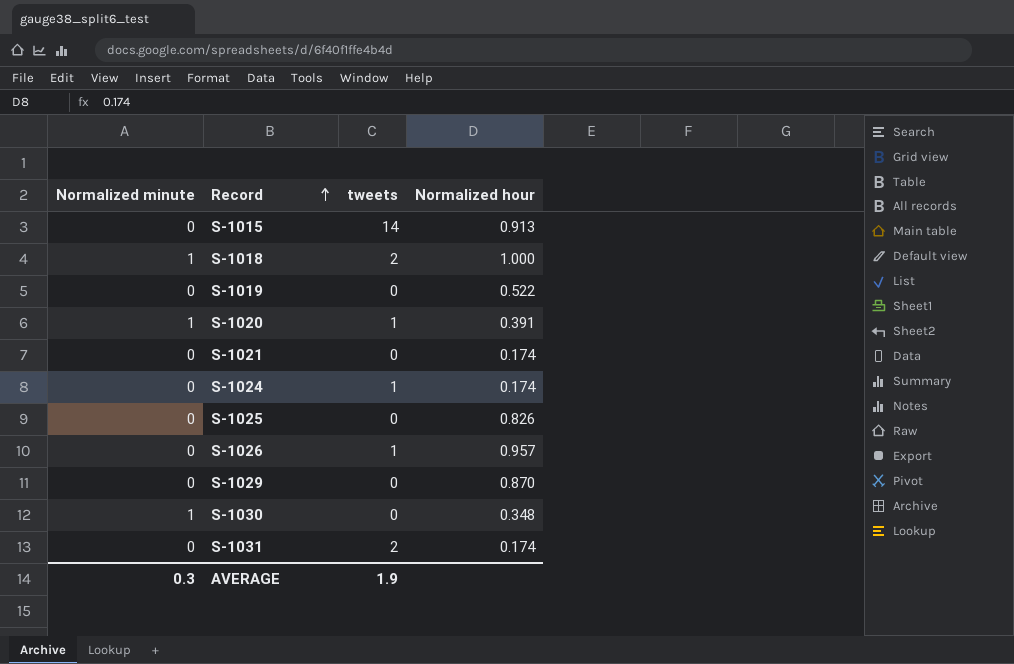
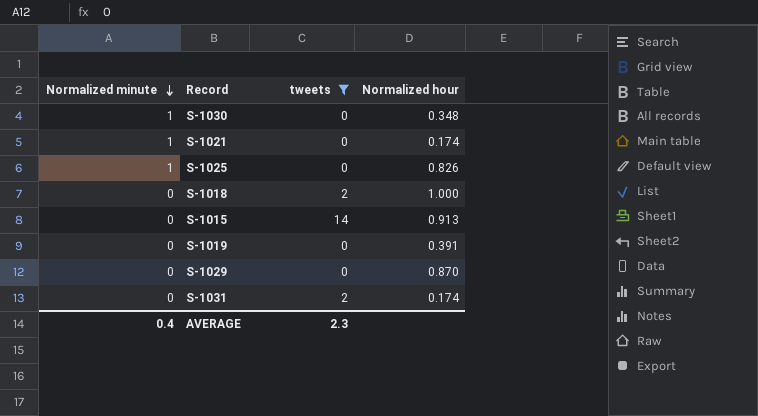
filter: none -> tweets != 1
row order: Record ascending -> Normalized minute descending
S-1021 | Normalized minute: 0 -> 1
S-1025 | Normalized minute: 0 -> 1
S-1018 | Normalized minute: 1 -> 0
S-1019 | Normalized hour: 0.522 -> 0.391
AVERAGE | Normalized minute: 0.3 -> 0.4
AVERAGE | tweets: 1.9 -> 2.3

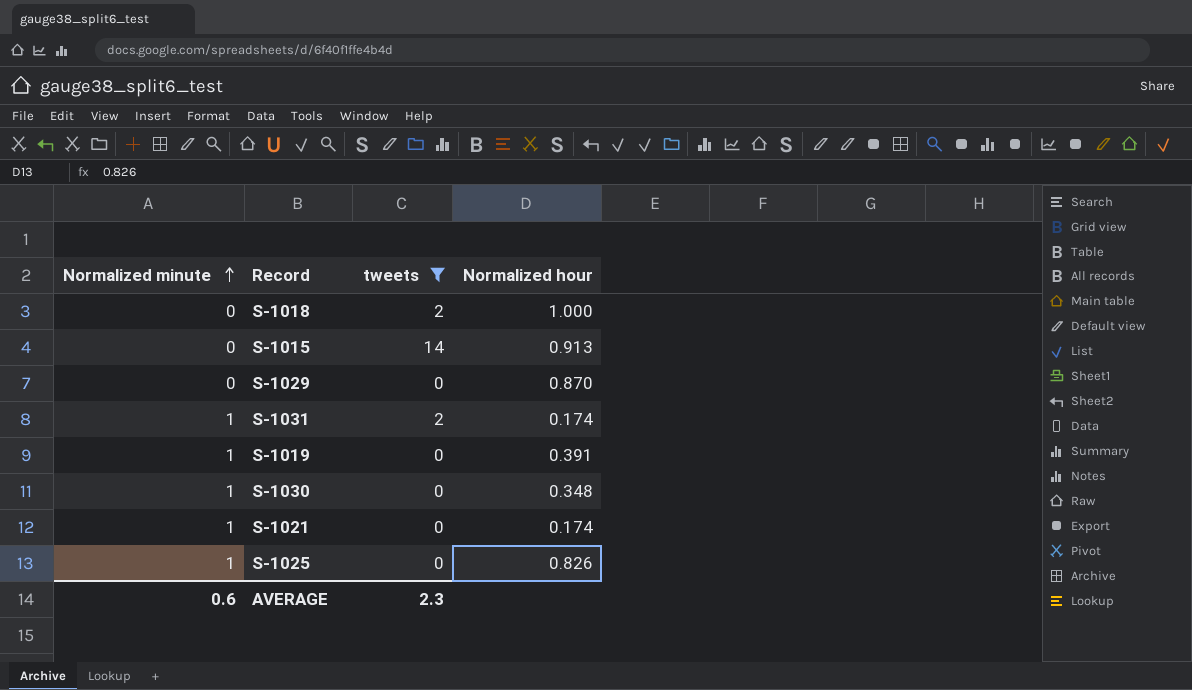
row order: Normalized minute descending -> Normalized minute ascending
S-1031 | Normalized minute: 0 -> 1
S-1019 | Normalized minute: 0 -> 1
AVERAGE | Normalized minute: 0.4 -> 0.6

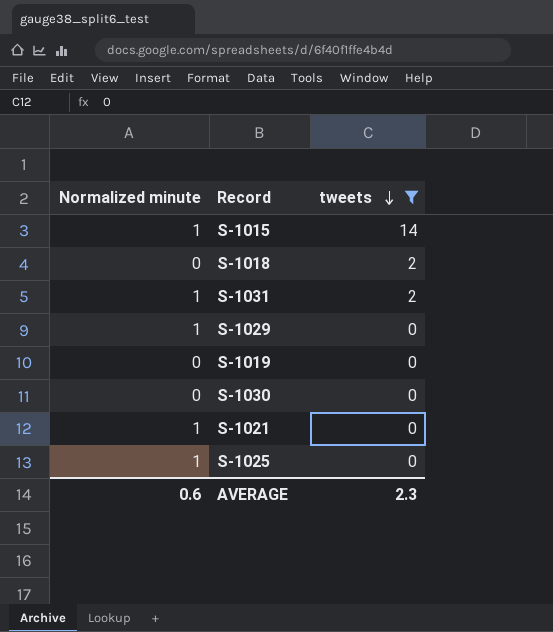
row order: Normalized minute ascending -> tweets descending
column Normalized hour | position: 4 -> none
S-1015 | Normalized minute: 0 -> 1
S-1029 | Normalized minute: 0 -> 1
S-1019 | Normalized minute: 1 -> 0
S-1030 | Normalized minute: 1 -> 0

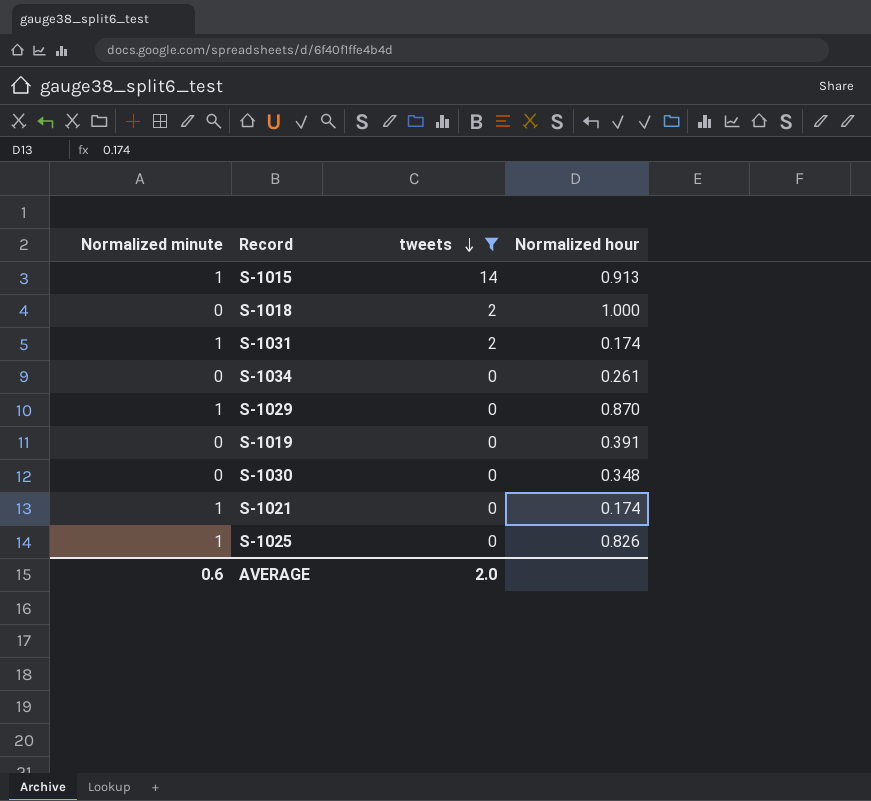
column Normalized hour | position: none -> 4
row S-1034: none -> 0 | 0 | 0.261
AVERAGE | tweets: 2.3 -> 2.0

